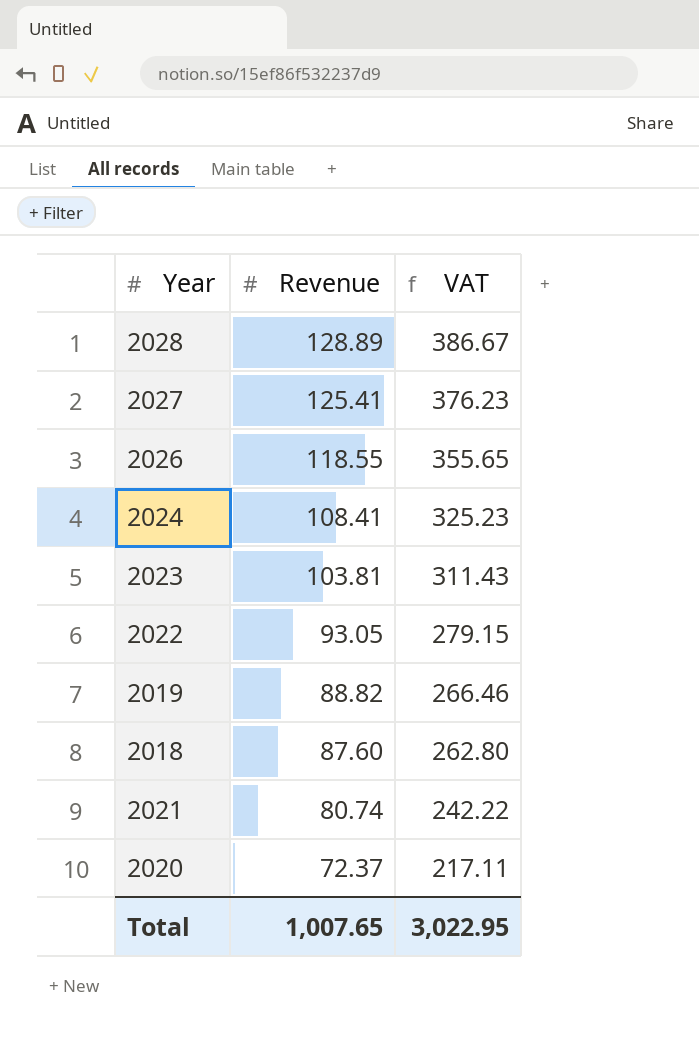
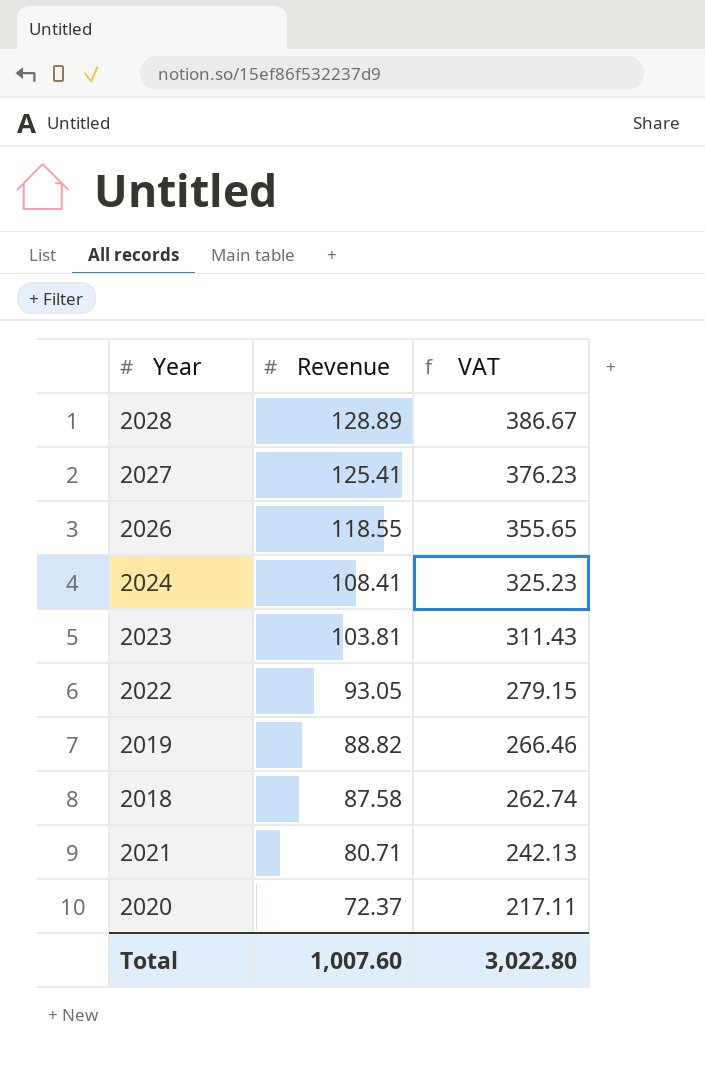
2018 | Revenue: 87.60 -> 87.58
2018 | VAT: 262.80 -> 262.74
2021 | Revenue: 80.74 -> 80.71
2021 | VAT: 242.22 -> 242.13
Total | Revenue: 1,007.65 -> 1,007.60
Total | VAT: 3,022.95 -> 3,022.80

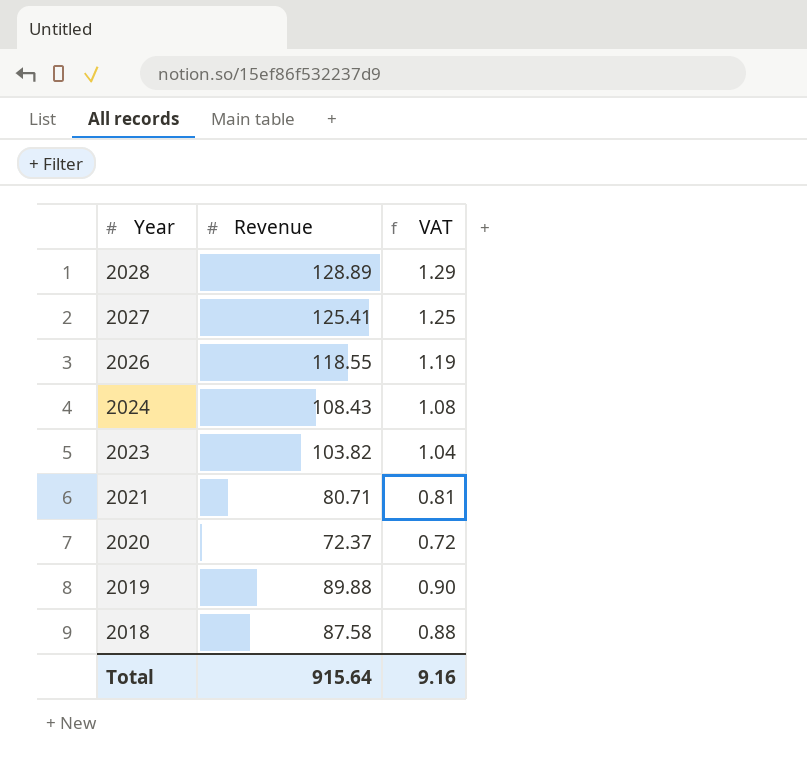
row order: Revenue descending -> Year descending
column VAT | formula: [Revenue] * 3 -> [Revenue] * 0.01
row 2022: 93.05 | 279.15 -> none
2024 | Revenue: 108.41 -> 108.43
2023 | Revenue: 103.81 -> 103.82
2019 | Revenue: 88.82 -> 89.88
Total | Revenue: 1,007.60 -> 915.64
Total | VAT: 3,022.80 -> 9.16

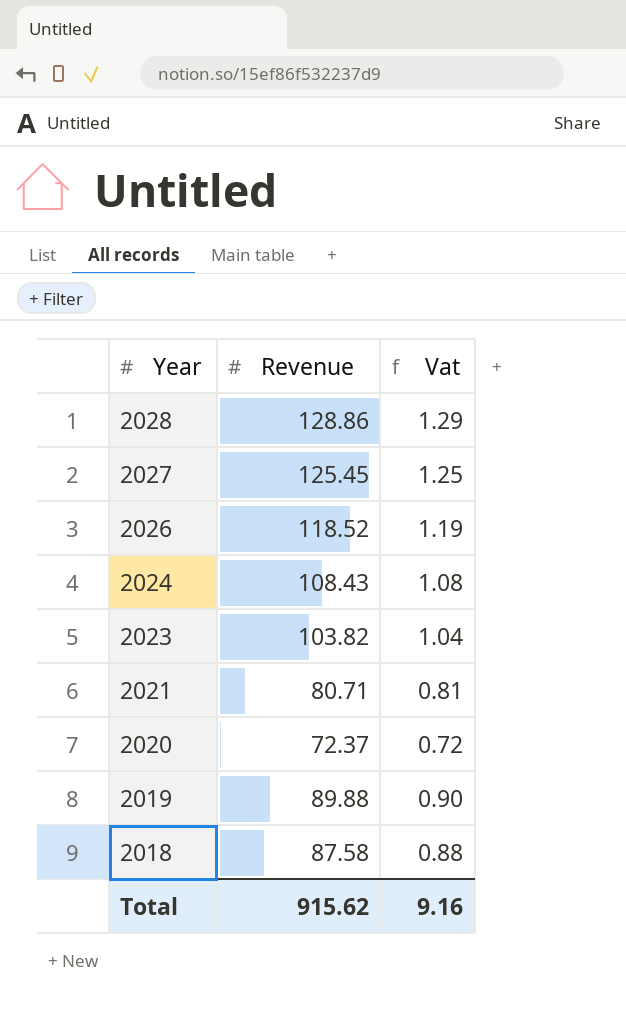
column name: VAT -> Vat
2028 | Revenue: 128.89 -> 128.86
2027 | Revenue: 125.41 -> 125.45
2026 | Revenue: 118.55 -> 118.52
Total | Revenue: 915.64 -> 915.62

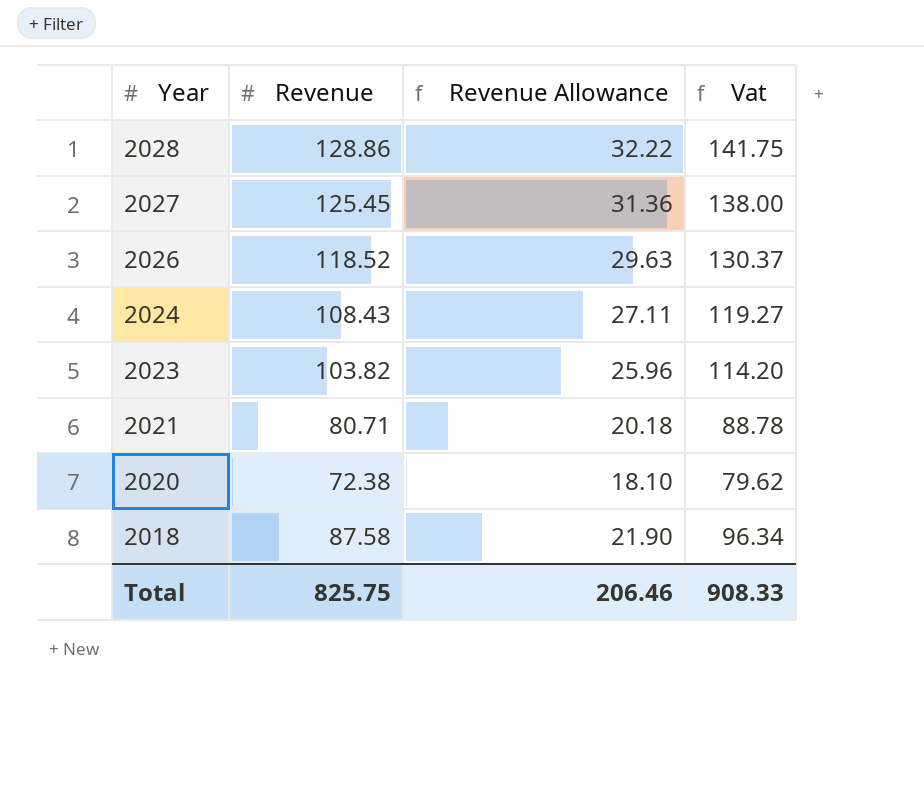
column Revenue Allowance | formula: none -> [Revenue] * 0.25
column Vat | formula: [Revenue] * 0.01 -> [Revenue] * 1.1
row 2019: 89.88 | 0.90 -> none
2020 | Revenue: 72.37 -> 72.38
Total | Revenue: 915.62 -> 825.75
Total | Vat: 9.16 -> 908.33

